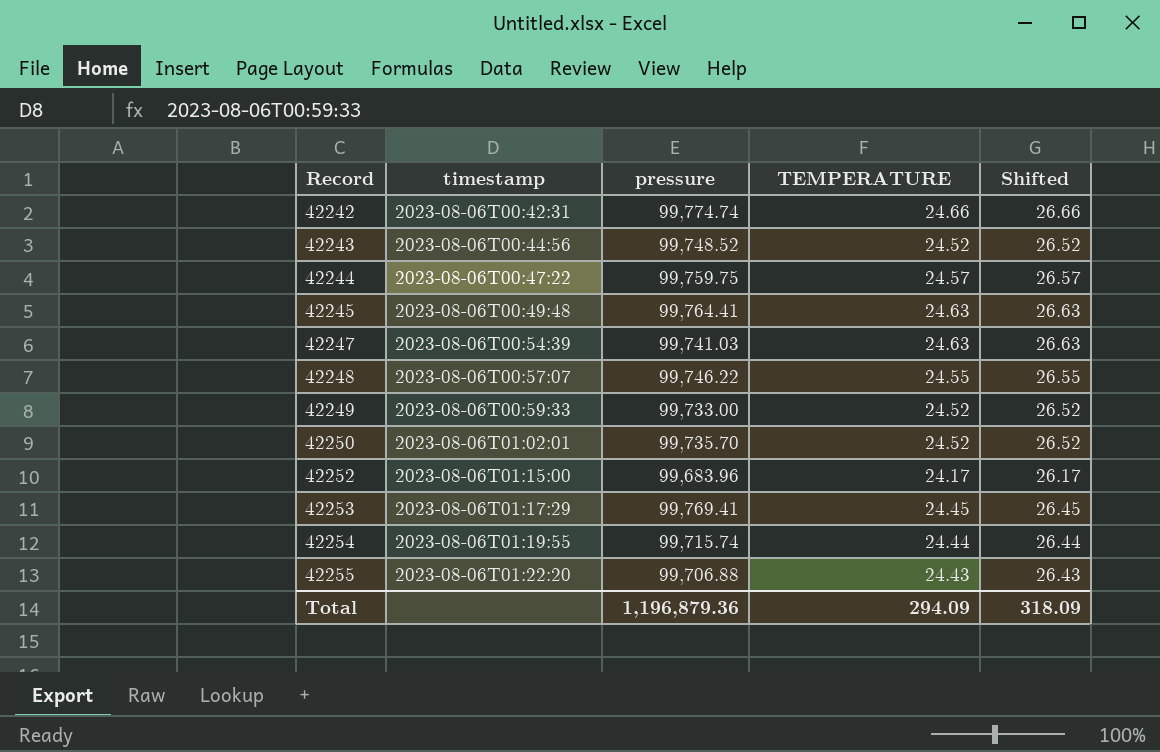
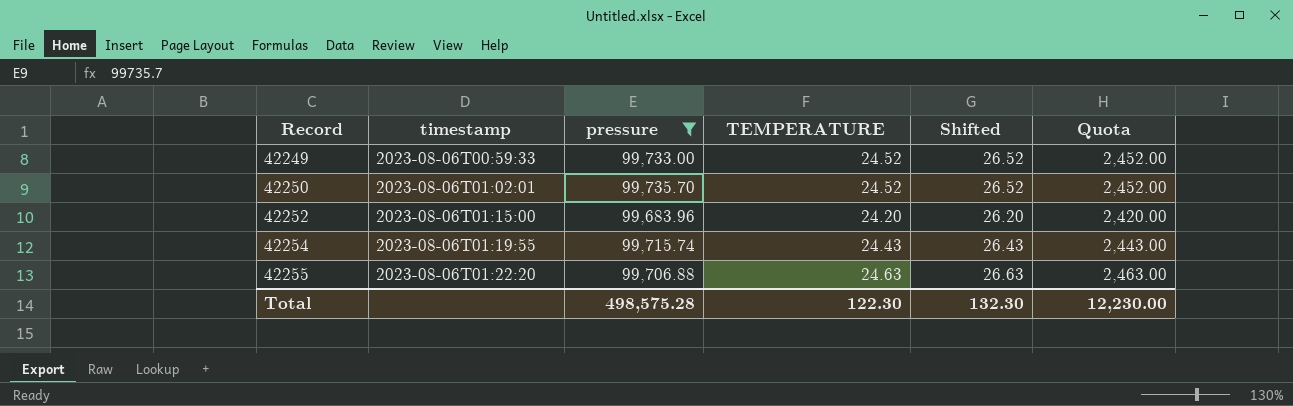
filter: none -> pressure <= 99,735.70
column Quota | formula: none -> [TEMPERATURE] * 100
42252 | TEMPERATURE: 24.17 -> 24.20
42252 | Shifted: 26.17 -> 26.20
42254 | TEMPERATURE: 24.44 -> 24.43
42254 | Shifted: 26.44 -> 26.43
42255 | TEMPERATURE: 24.43 -> 24.63
42255 | Shifted: 26.43 -> 26.63
Total | pressure: 1,196,879.36 -> 498,575.28
Total | TEMPERATURE: 294.09 -> 122.30
Total | Shifted: 318.09 -> 132.30

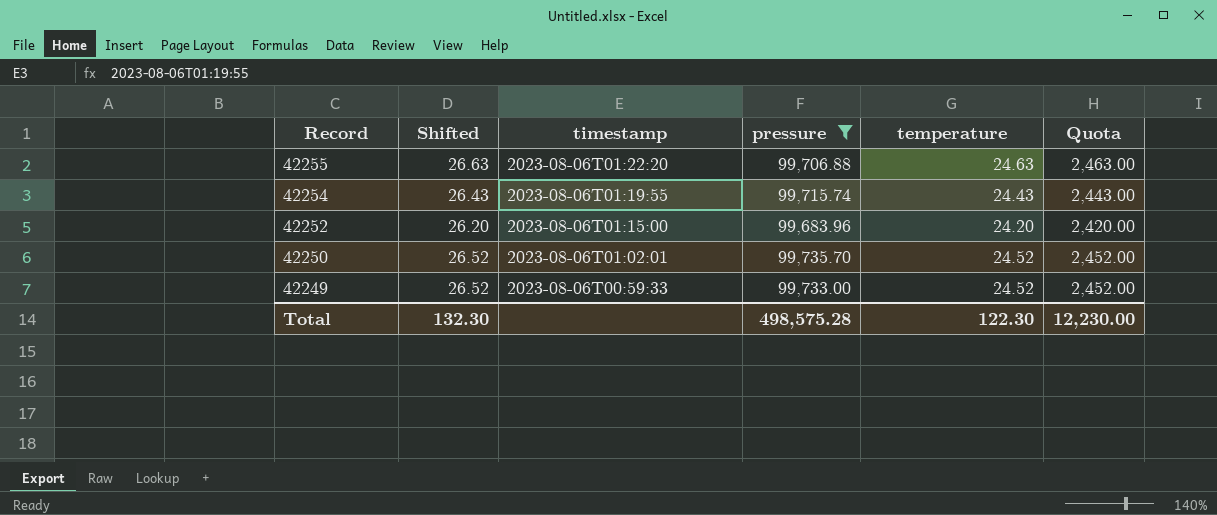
row order: Record ascending -> Record descending
column Shifted | position: 5 -> 2
column name: TEMPERATURE -> temperature

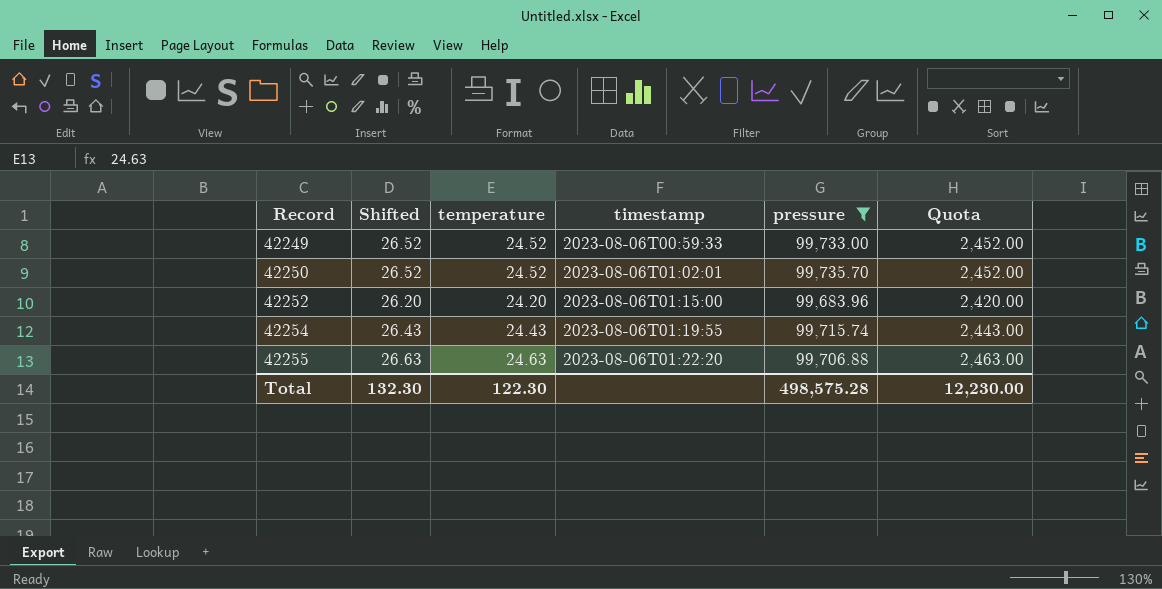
row order: Record descending -> Record ascending
column temperature | position: 5 -> 3

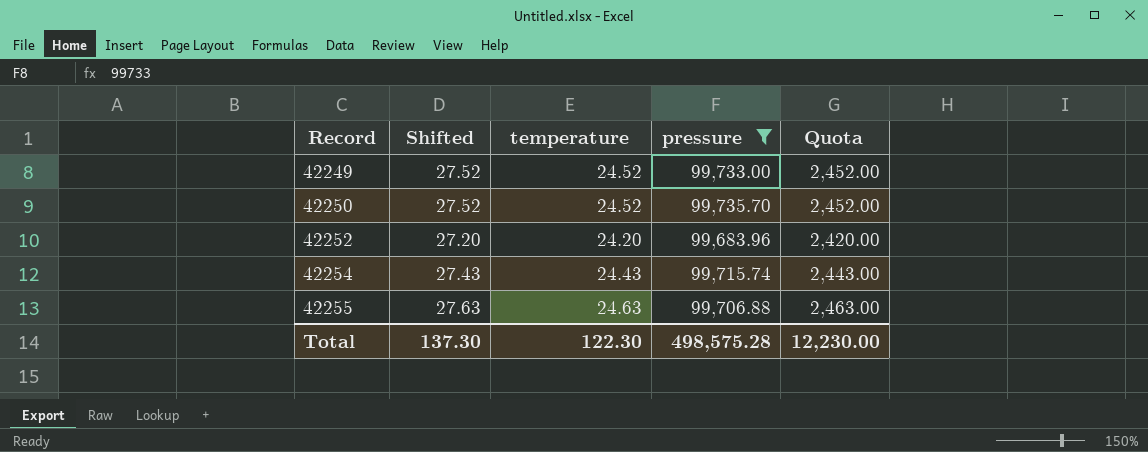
column timestamp | position: 4 -> none
column Shifted | formula: [temperature] + 2 -> [temperature] + 3
Total | Shifted: 132.30 -> 137.30

